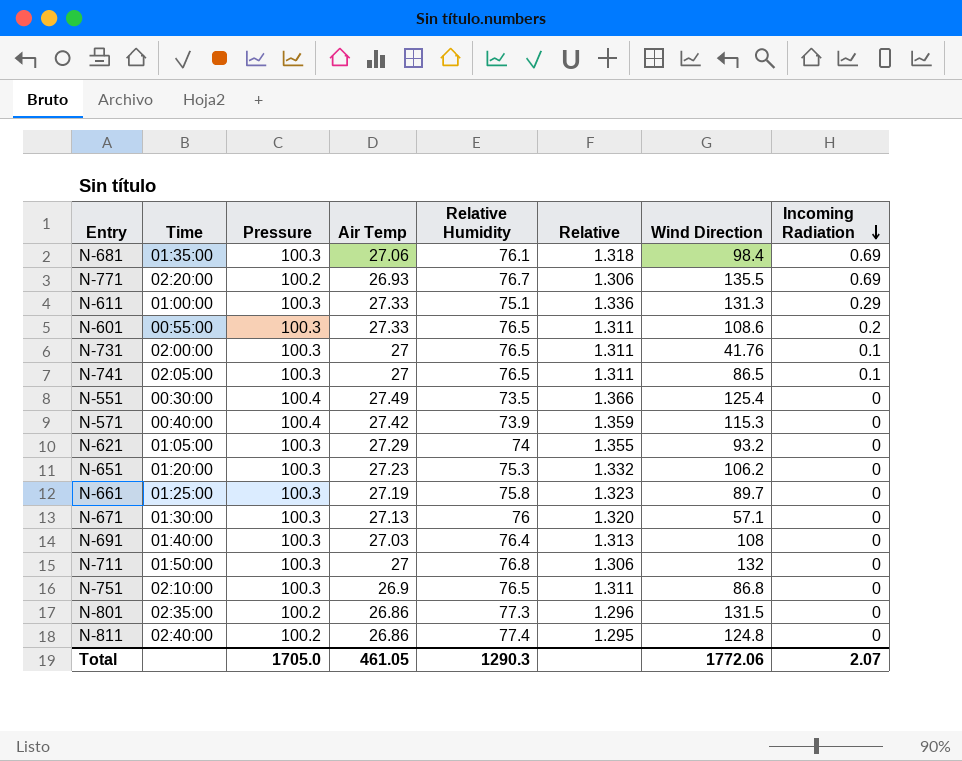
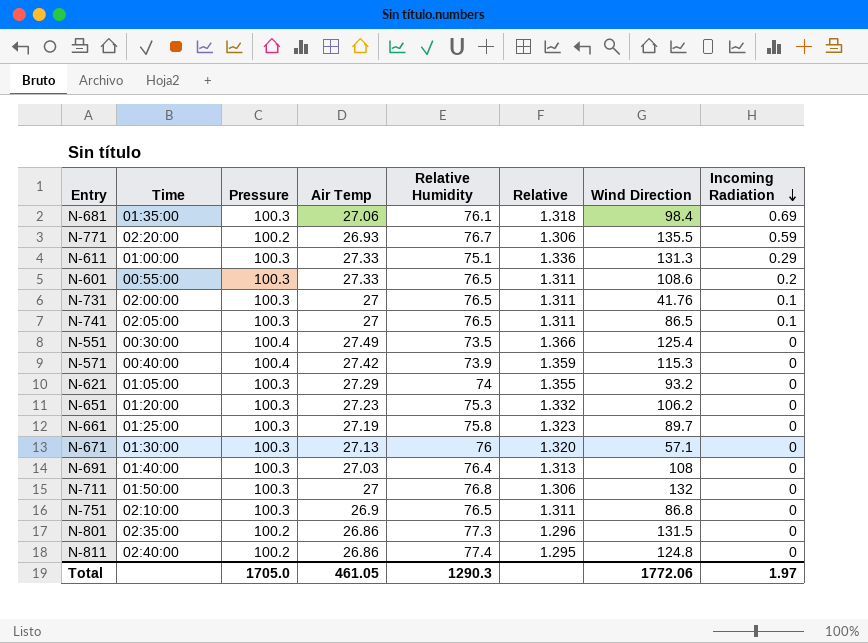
N-771 | Incoming Radiation: 0.69 -> 0.59
Total | Incoming Radiation: 2.07 -> 1.97

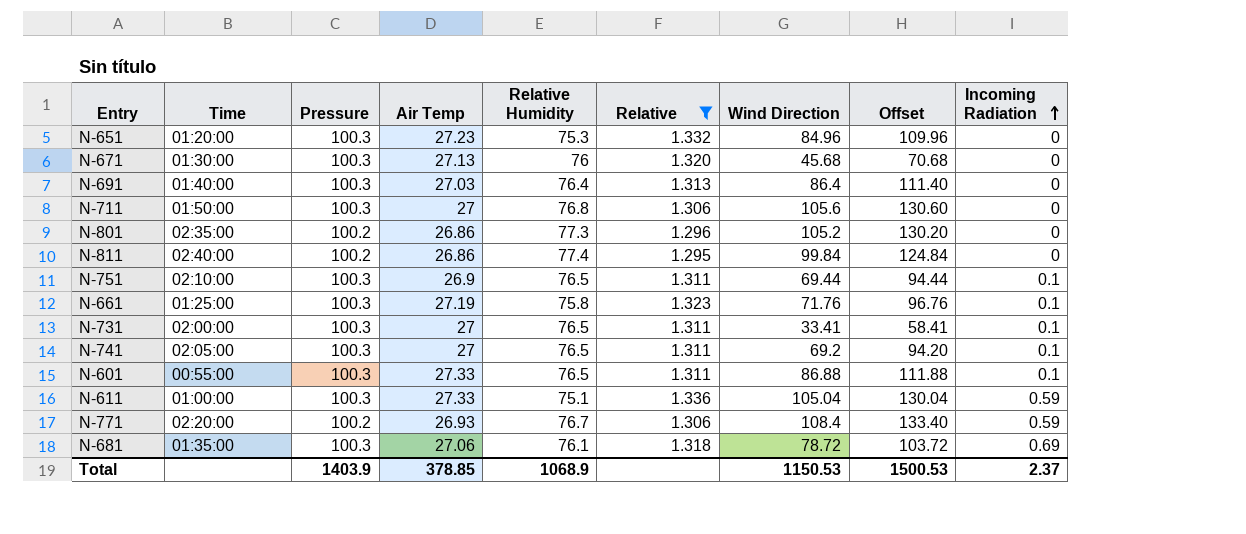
filter: none -> Relative <= 1.336
row order: Incoming Radiation descending -> Incoming Radiation ascending
column Offset | formula: none -> [Wind Direction] + 25
N-651 | Wind Direction: 106.2 -> 84.96
N-671 | Wind Direction: 57.1 -> 45.68
N-691 | Wind Direction: 108 -> 86.4
N-711 | Wind Direction: 132 -> 105.6
N-801 | Wind Direction: 131.5 -> 105.2
N-811 | Wind Direction: 124.8 -> 99.84
N-751 | Wind Direction: 86.8 -> 69.44
N-751 | Incoming Radiation: 0 -> 0.1
N-661 | Wind Direction: 89.7 -> 71.76
N-661 | Incoming Radiation: 0 -> 0.1
N-731 | Wind Direction: 41.76 -> 33.41
N-741 | Wind Direction: 86.5 -> 69.2
N-601 | Wind Direction: 108.6 -> 86.88
N-601 | Incoming Radiation: 0.2 -> 0.1
N-611 | Wind Direction: 131.3 -> 105.04
N-611 | Incoming Radiation: 0.29 -> 0.59
N-771 | Wind Direction: 135.5 -> 108.4
N-681 | Wind Direction: 98.4 -> 78.72
Total | Pressure: 1705.0 -> 1403.9
Total | Air Temp: 461.05 -> 378.85
Total | Relative Humidity: 1290.3 -> 1068.9
Total | Wind Direction: 1772.06 -> 1150.53
Total | Incoming Radiation: 1.97 -> 2.37

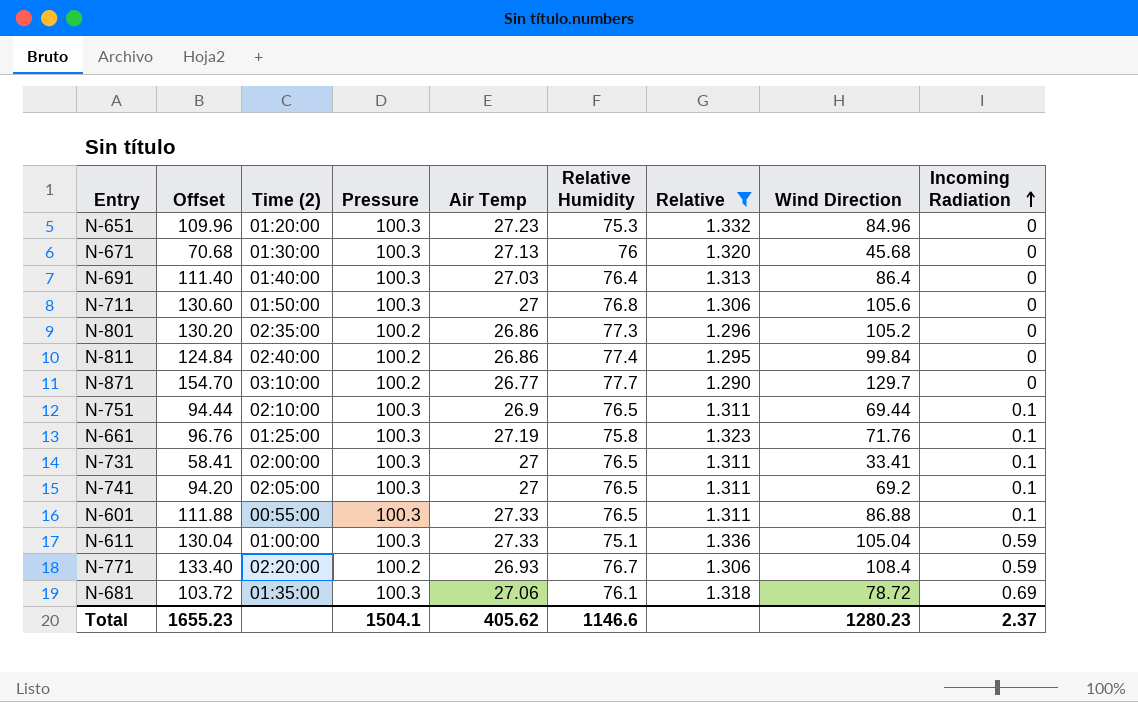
column Offset | position: 8 -> 2
column name: Time -> Time (2)
row N-871: none -> 154.70 | 03:10:00 | 100.2 | 26.77 | 77.7 | 1.290 | 129.7 | 0
Total | Offset: 1500.53 -> 1655.23
Total | Pressure: 1403.9 -> 1504.1
Total | Air Temp: 378.85 -> 405.62
Total | Relative Humidity: 1068.9 -> 1146.6
Total | Wind Direction: 1150.53 -> 1280.23

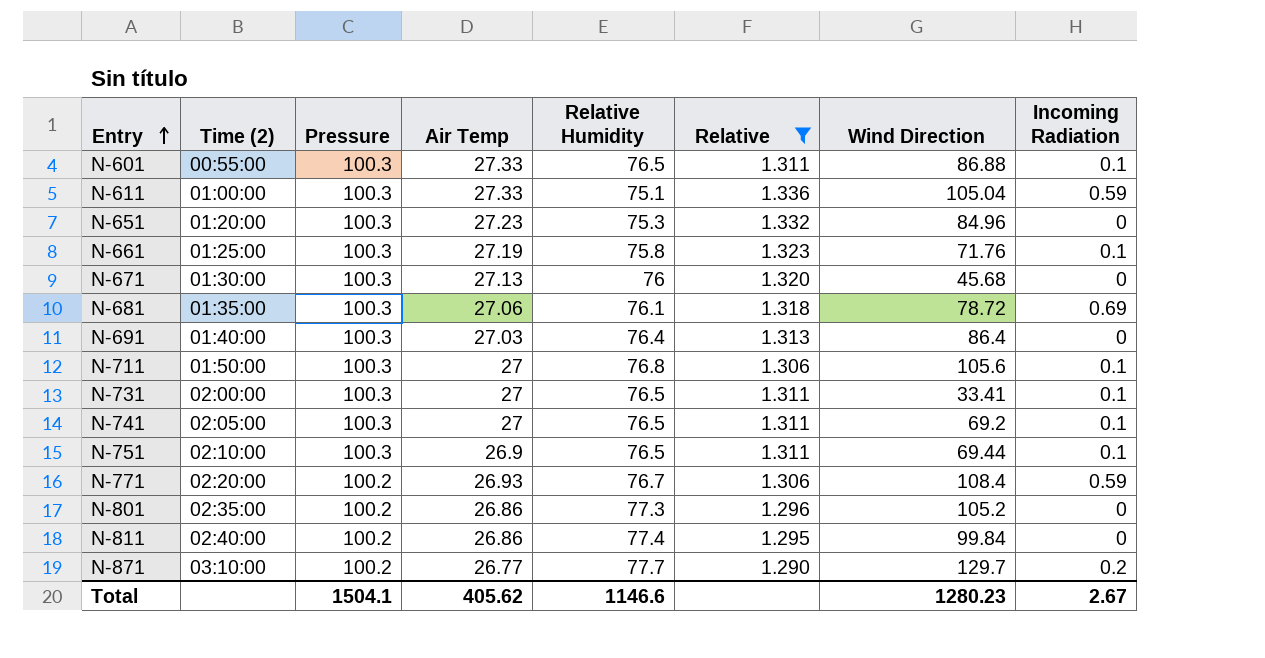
row order: Incoming Radiation ascending -> Entry ascending
column Offset | formula: [Wind Direction] + 25 -> none
N-711 | Incoming Radiation: 0 -> 0.1
N-871 | Incoming Radiation: 0 -> 0.2
Total | Incoming Radiation: 2.37 -> 2.67

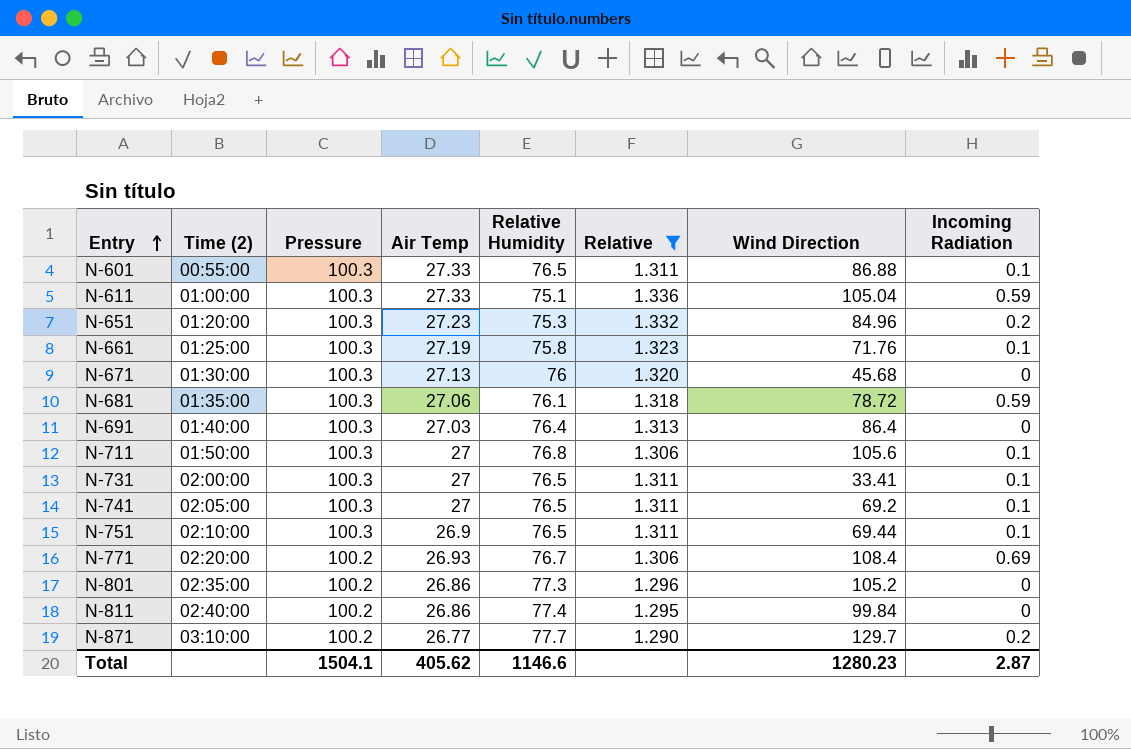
N-651 | Incoming Radiation: 0 -> 0.2
N-681 | Incoming Radiation: 0.69 -> 0.59
N-771 | Incoming Radiation: 0.59 -> 0.69
Total | Incoming Radiation: 2.67 -> 2.87

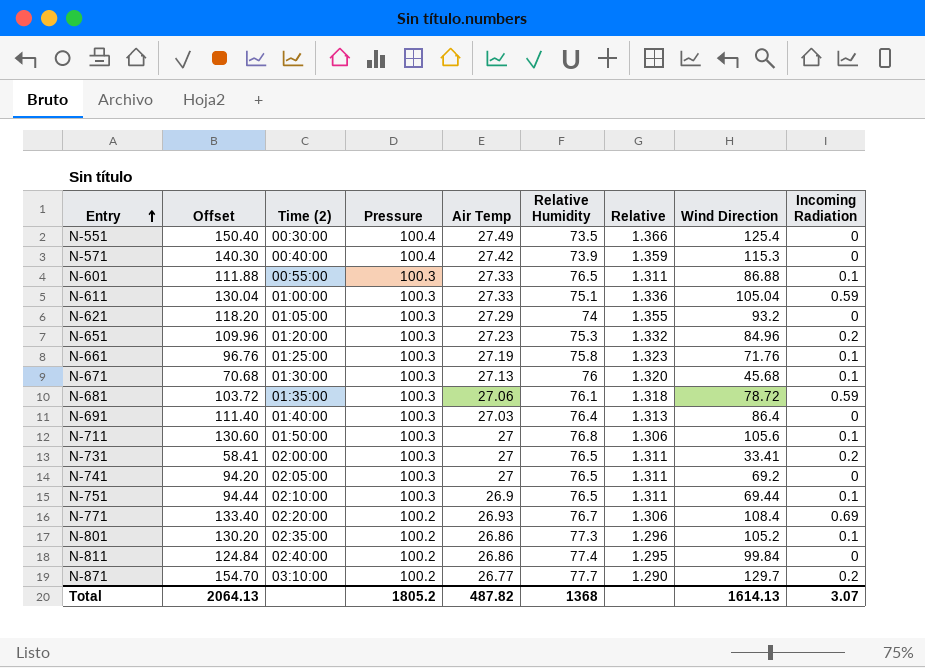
filter: Relative <= 1.336 -> none
column Offset | formula: none -> [Wind Direction] + 25
N-671 | Incoming Radiation: 0 -> 0.1
N-731 | Incoming Radiation: 0.1 -> 0.2
N-741 | Incoming Radiation: 0.1 -> 0
N-801 | Incoming Radiation: 0 -> 0.1
Total | Pressure: 1504.1 -> 1805.2
Total | Air Temp: 405.62 -> 487.82
Total | Relative Humidity: 1146.6 -> 1368
Total | Wind Direction: 1280.23 -> 1614.13
Total | Incoming Radiation: 2.87 -> 3.07

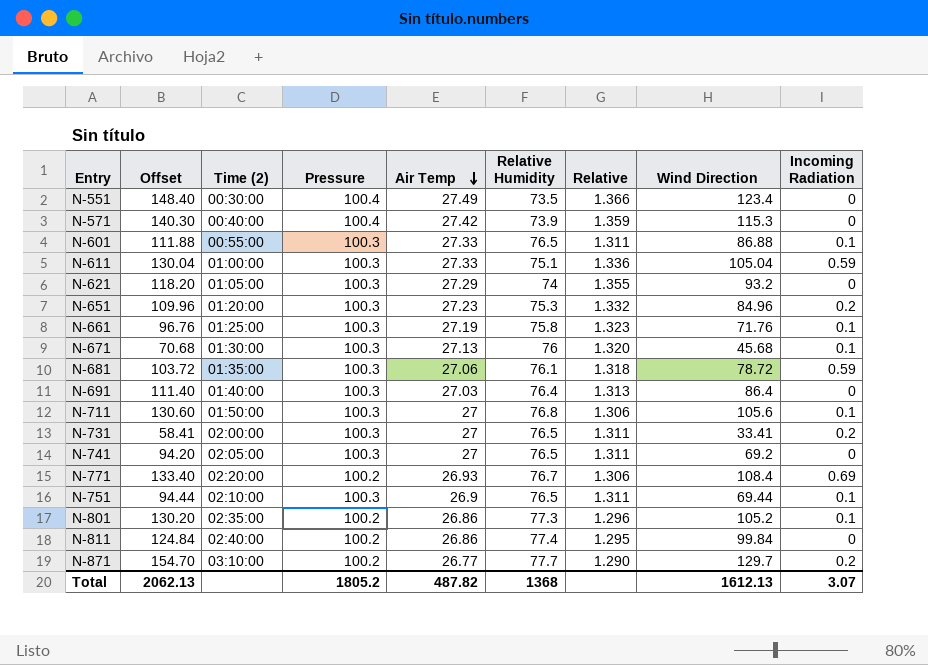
row order: Entry ascending -> Air Temp descending
N-551 | Offset: 150.40 -> 148.40
N-551 | Wind Direction: 125.4 -> 123.4
Total | Offset: 2064.13 -> 2062.13
Total | Wind Direction: 1614.13 -> 1612.13

